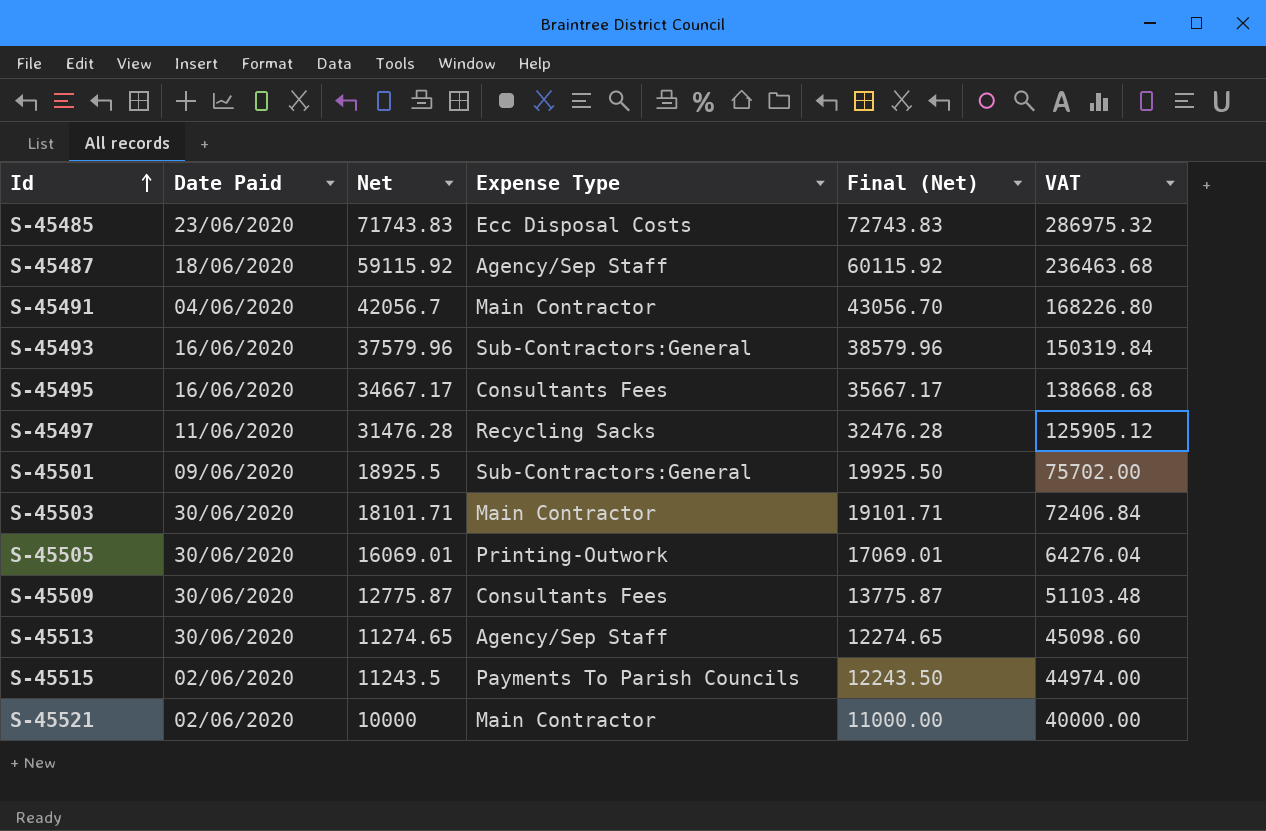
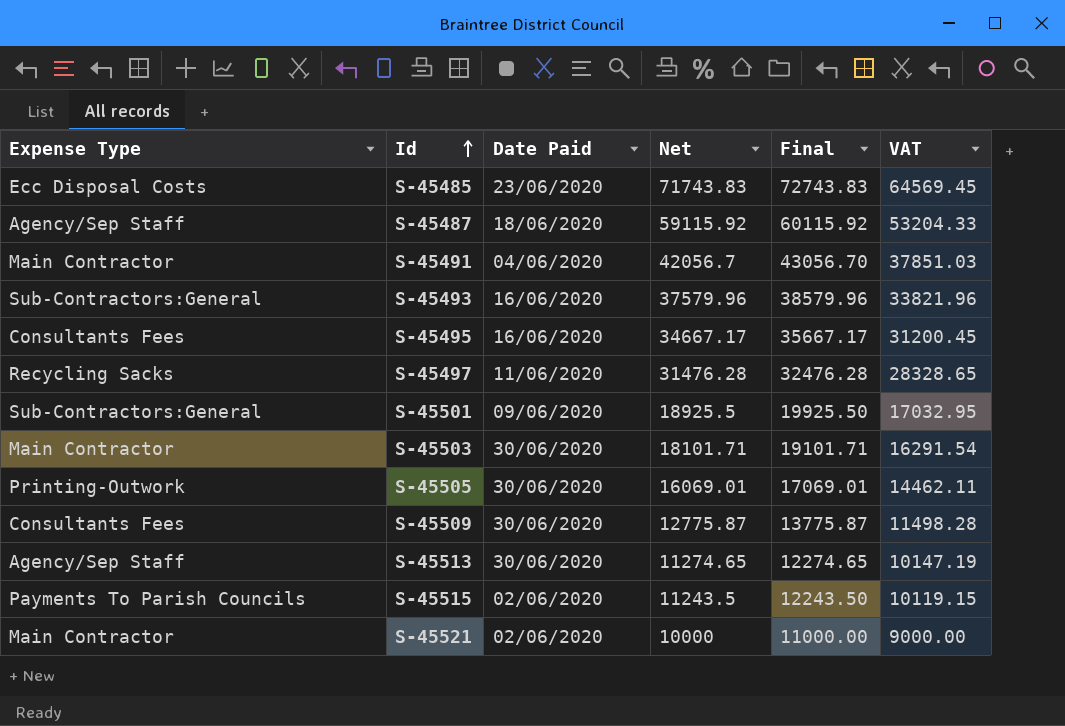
column Expense Type | position: 4 -> 1
column name: Final (Net) -> Final
column VAT | formula: [Net] * 4 -> [Net] * 0.9

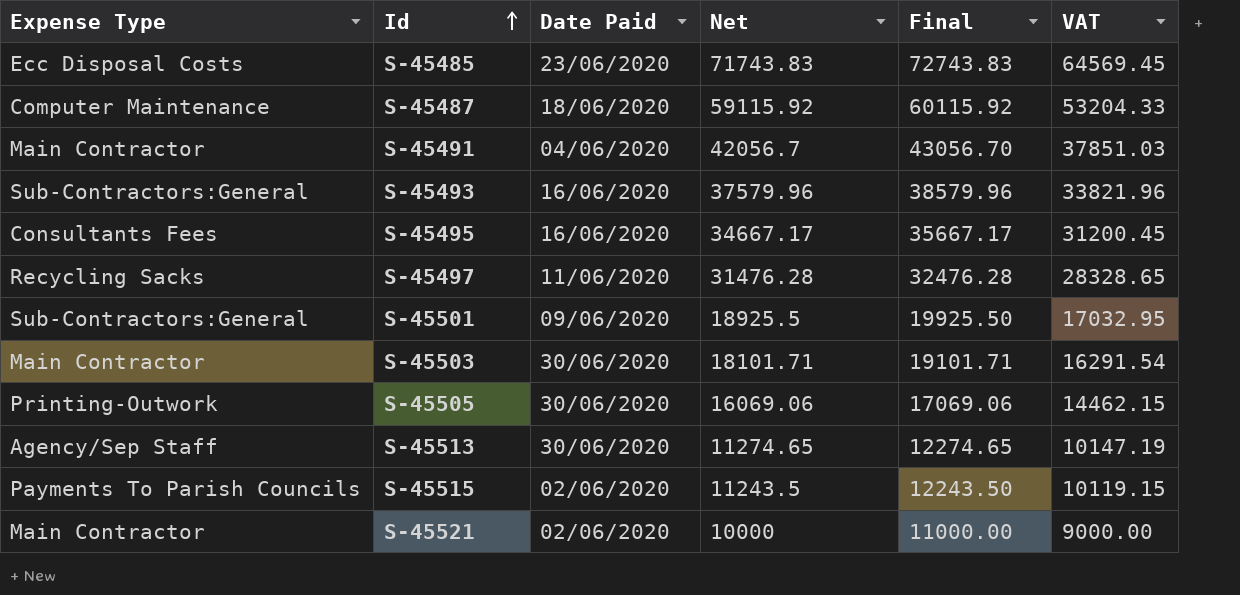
row S-45509: Consultants Fees | 30/06/2020 | 12775.87 | 13775.87 | 11498.28 -> none
S-45487 | Expense Type: Agency/Sep Staff -> Computer Maintenance
S-45505 | Net: 16069.01 -> 16069.06
S-45505 | Final: 17069.01 -> 17069.06
S-45505 | VAT: 14462.11 -> 14462.15

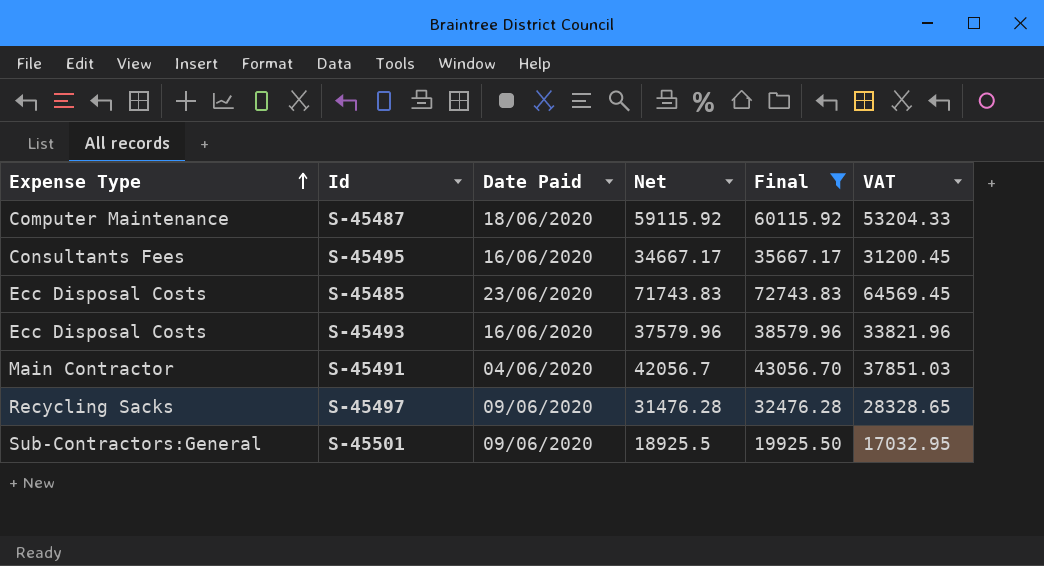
filter: none -> Final >= 19925.50
row order: Id ascending -> Expense Type ascending
S-45493 | Expense Type: Sub-Contractors:General -> Ecc Disposal Costs
S-45497 | Date Paid: 11/06/2020 -> 09/06/2020

